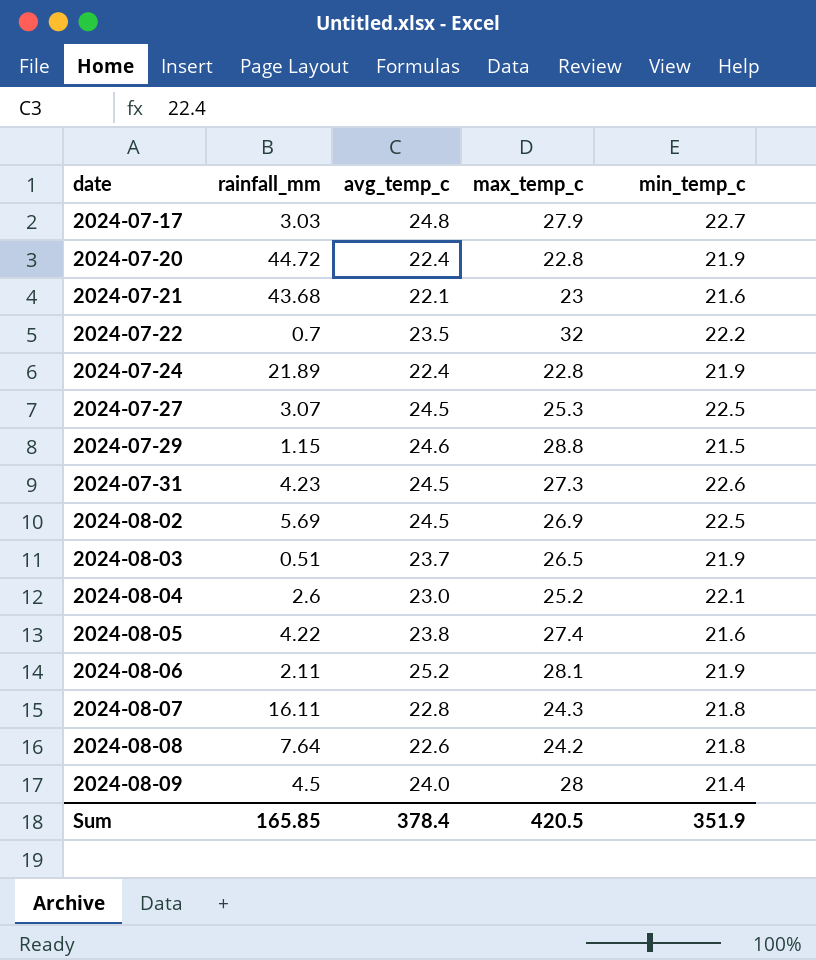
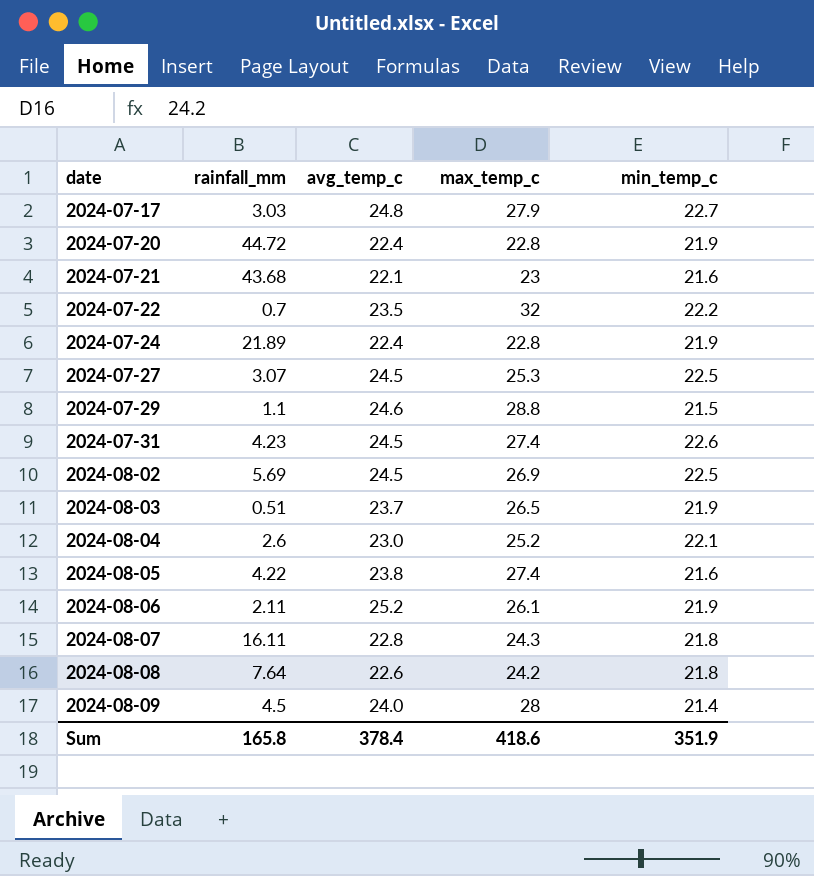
2024-07-29 | rainfall_mm: 1.15 -> 1.1
2024-07-31 | max_temp_c: 27.3 -> 27.4
2024-08-06 | max_temp_c: 28.1 -> 26.1
Sum | rainfall_mm: 165.85 -> 165.8
Sum | max_temp_c: 420.5 -> 418.6

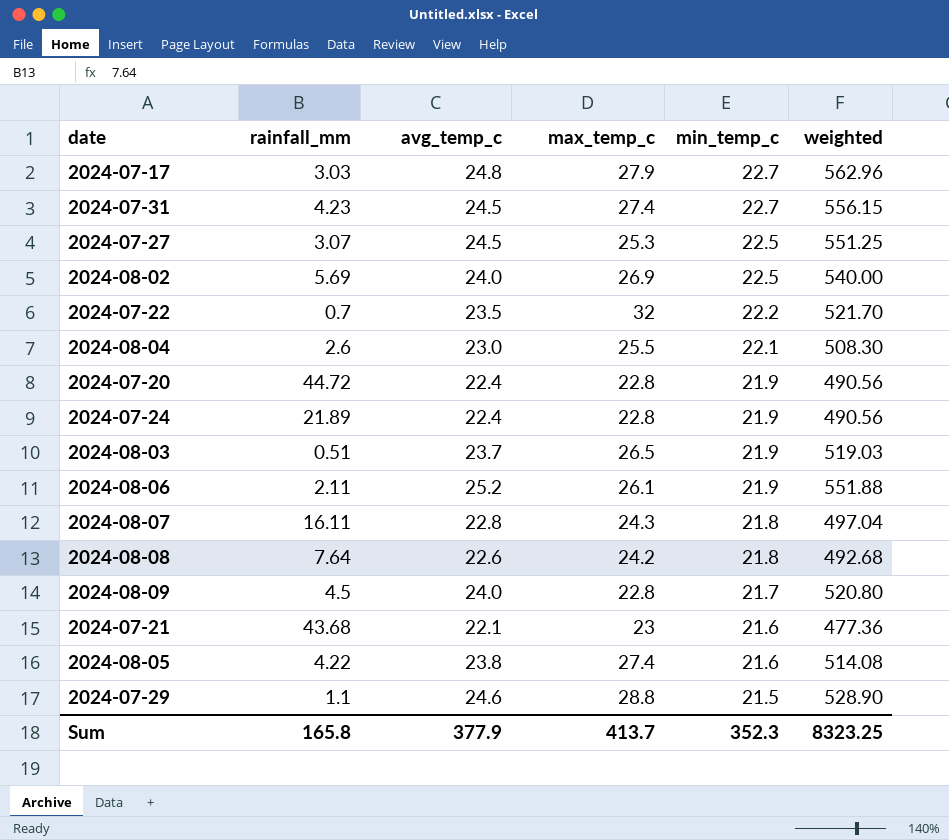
row order: date ascending -> min_temp_c descending
column weighted | formula: none -> [avg_temp_c] * [min_temp_c]
2024-07-31 | min_temp_c: 22.6 -> 22.7
2024-08-02 | avg_temp_c: 24.5 -> 24.0
2024-08-04 | max_temp_c: 25.2 -> 25.5
2024-08-09 | max_temp_c: 28 -> 22.8
2024-08-09 | min_temp_c: 21.4 -> 21.7
Sum | avg_temp_c: 378.4 -> 377.9
Sum | max_temp_c: 418.6 -> 413.7
Sum | min_temp_c: 351.9 -> 352.3

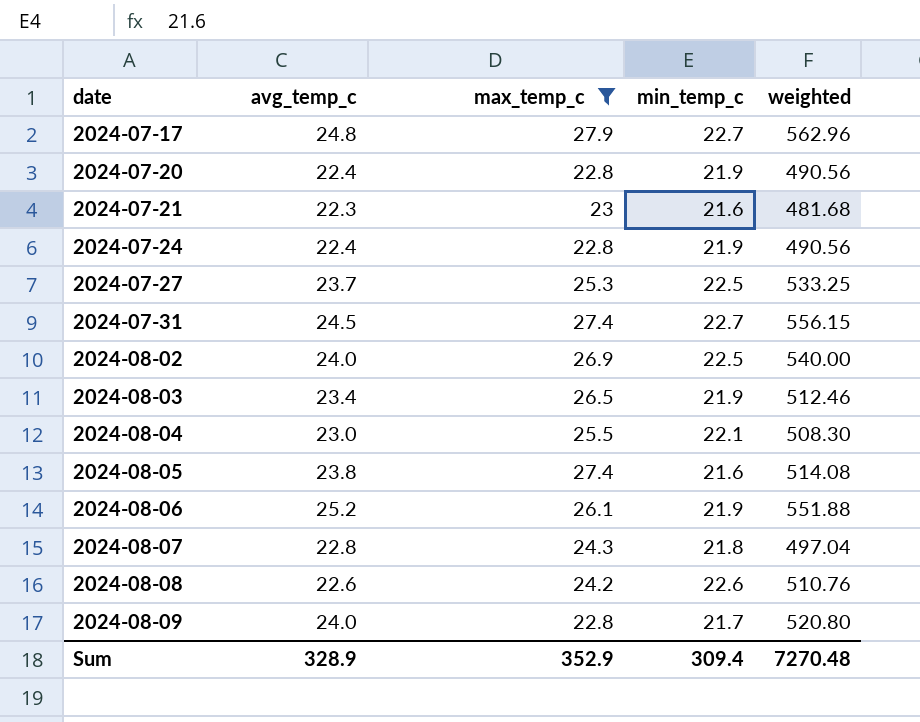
filter: none -> max_temp_c <= 27.9
row order: min_temp_c descending -> date ascending
column rainfall_mm | position: 2 -> none
2024-07-21 | avg_temp_c: 22.1 -> 22.3
2024-07-21 | weighted: 477.36 -> 481.68
2024-07-27 | avg_temp_c: 24.5 -> 23.7
2024-07-27 | weighted: 551.25 -> 533.25
2024-08-03 | avg_temp_c: 23.7 -> 23.4
2024-08-03 | weighted: 519.03 -> 512.46
2024-08-08 | min_temp_c: 21.8 -> 22.6
2024-08-08 | weighted: 492.68 -> 510.76
Sum | avg_temp_c: 377.9 -> 328.9
Sum | max_temp_c: 413.7 -> 352.9
Sum | min_temp_c: 352.3 -> 309.4
Sum | weighted: 8323.25 -> 7270.48

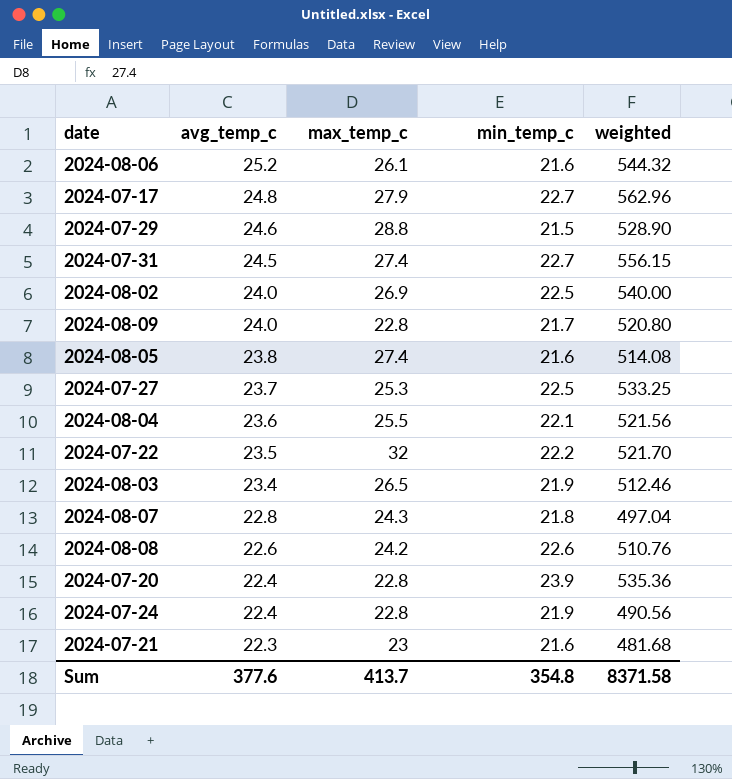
filter: max_temp_c <= 27.9 -> none
row order: date ascending -> avg_temp_c descending
2024-08-06 | min_temp_c: 21.9 -> 21.6
2024-08-06 | weighted: 551.88 -> 544.32
2024-08-04 | avg_temp_c: 23.0 -> 23.6
2024-08-04 | weighted: 508.30 -> 521.56
2024-07-20 | min_temp_c: 21.9 -> 23.9
2024-07-20 | weighted: 490.56 -> 535.36
Sum | avg_temp_c: 328.9 -> 377.6
Sum | max_temp_c: 352.9 -> 413.7
Sum | min_temp_c: 309.4 -> 354.8
Sum | weighted: 7270.48 -> 8371.58

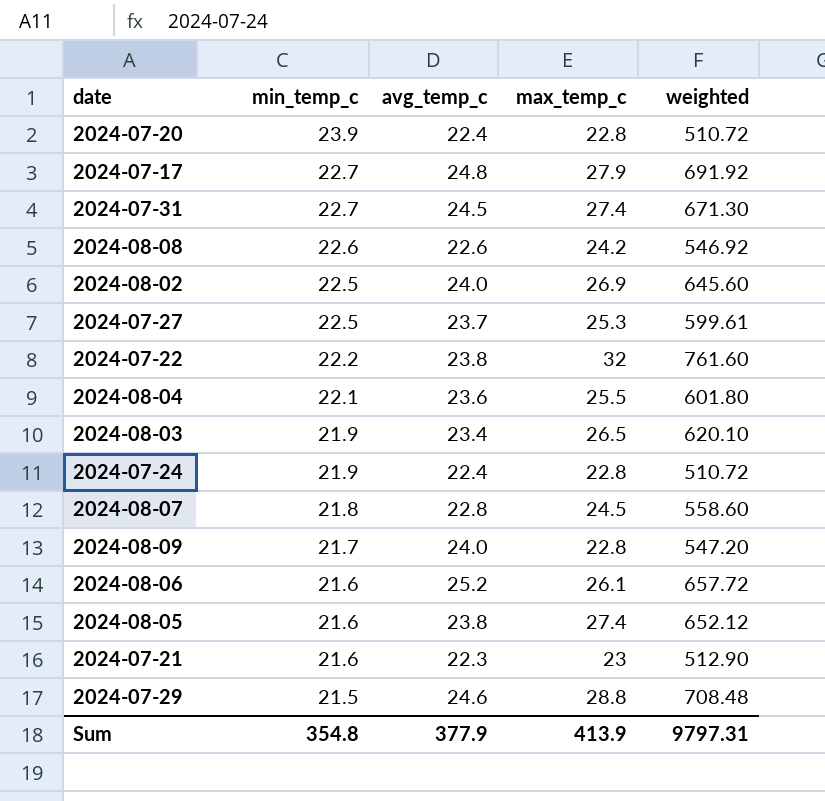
row order: avg_temp_c descending -> min_temp_c descending
column min_temp_c | position: 4 -> 2
column weighted | formula: [avg_temp_c] * [min_temp_c] -> [avg_temp_c] * [max_temp_c]
2024-07-22 | avg_temp_c: 23.5 -> 23.8
2024-08-07 | max_temp_c: 24.3 -> 24.5
Sum | avg_temp_c: 377.6 -> 377.9
Sum | max_temp_c: 413.7 -> 413.9
Sum | weighted: 8371.58 -> 9797.31

